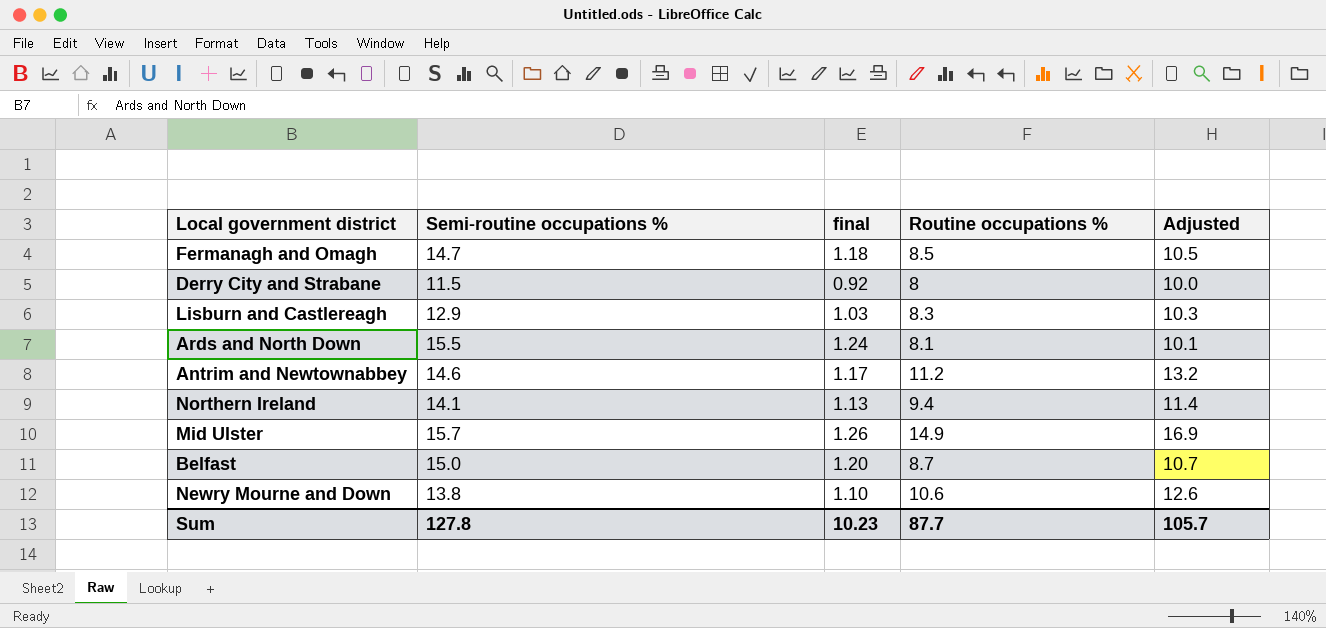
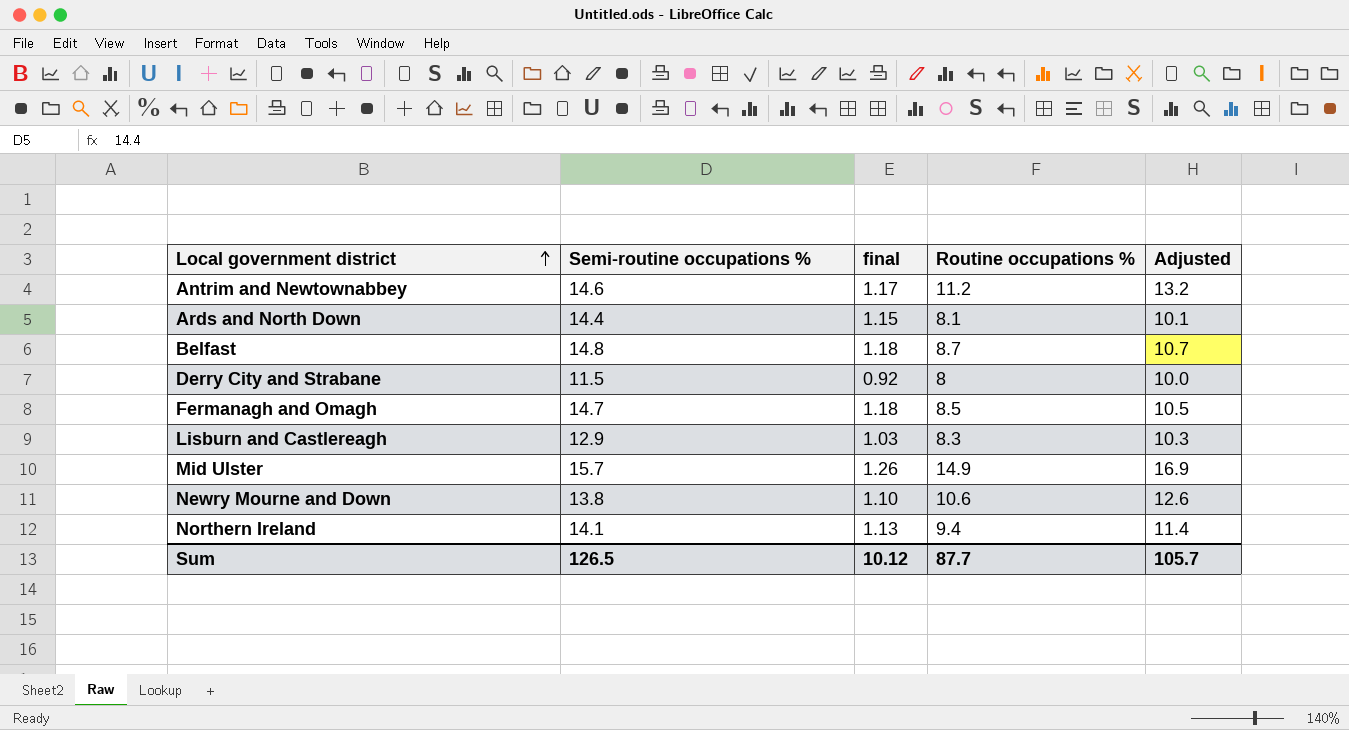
row order: none -> Local government district ascending
Ards and North Down | Semi-routine occupations %: 15.5 -> 14.4
Ards and North Down | final: 1.24 -> 1.15
Belfast | Semi-routine occupations %: 15.0 -> 14.8
Belfast | final: 1.20 -> 1.18
Sum | Semi-routine occupations %: 127.8 -> 126.5
Sum | final: 10.23 -> 10.12

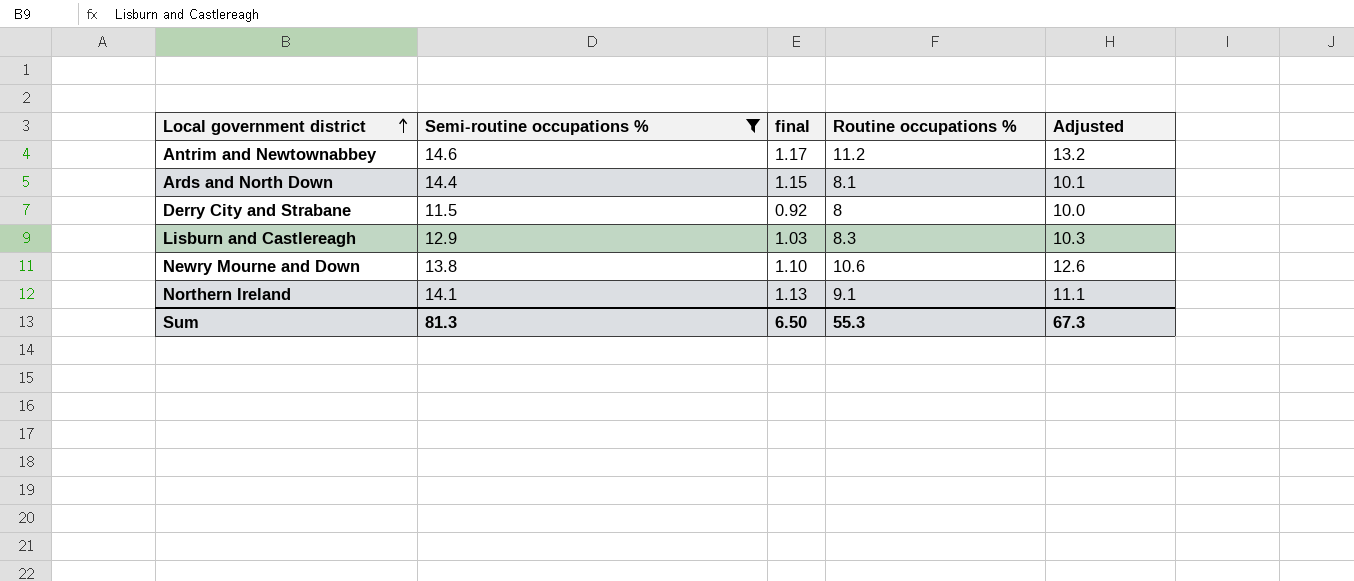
filter: none -> Semi-routine occupations % <= 14.6
Northern Ireland | Routine occupations %: 9.4 -> 9.1
Northern Ireland | Adjusted: 11.4 -> 11.1
Sum | Semi-routine occupations %: 126.5 -> 81.3
Sum | final: 10.12 -> 6.50
Sum | Routine occupations %: 87.7 -> 55.3
Sum | Adjusted: 105.7 -> 67.3

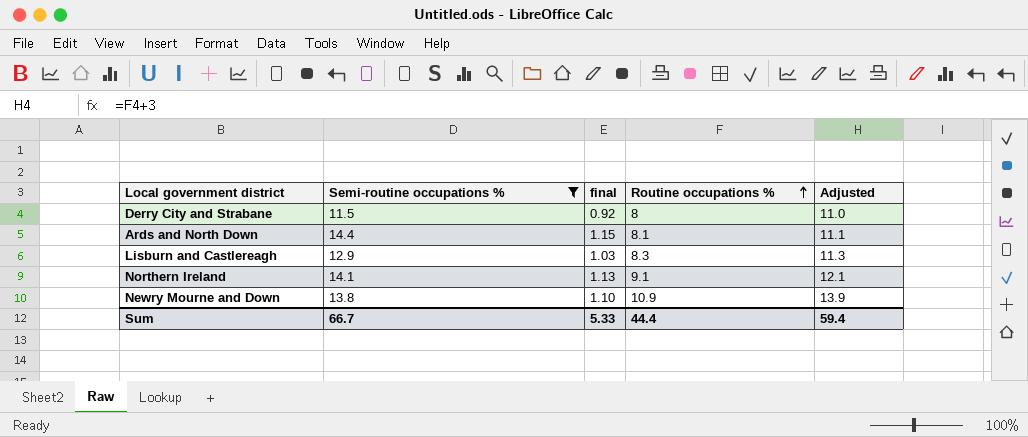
row order: Local government district ascending -> Routine occupations % ascending
column Adjusted | formula: [Routine occupations %] + 2 -> [Routine occupations %] + 3
row Antrim and Newtownabbey: 14.6 | 1.17 | 11.2 | 13.2 -> none
Newry Mourne and Down | Routine occupations %: 10.6 -> 10.9
Sum | Semi-routine occupations %: 81.3 -> 66.7
Sum | final: 6.50 -> 5.33
Sum | Routine occupations %: 55.3 -> 44.4
Sum | Adjusted: 67.3 -> 59.4

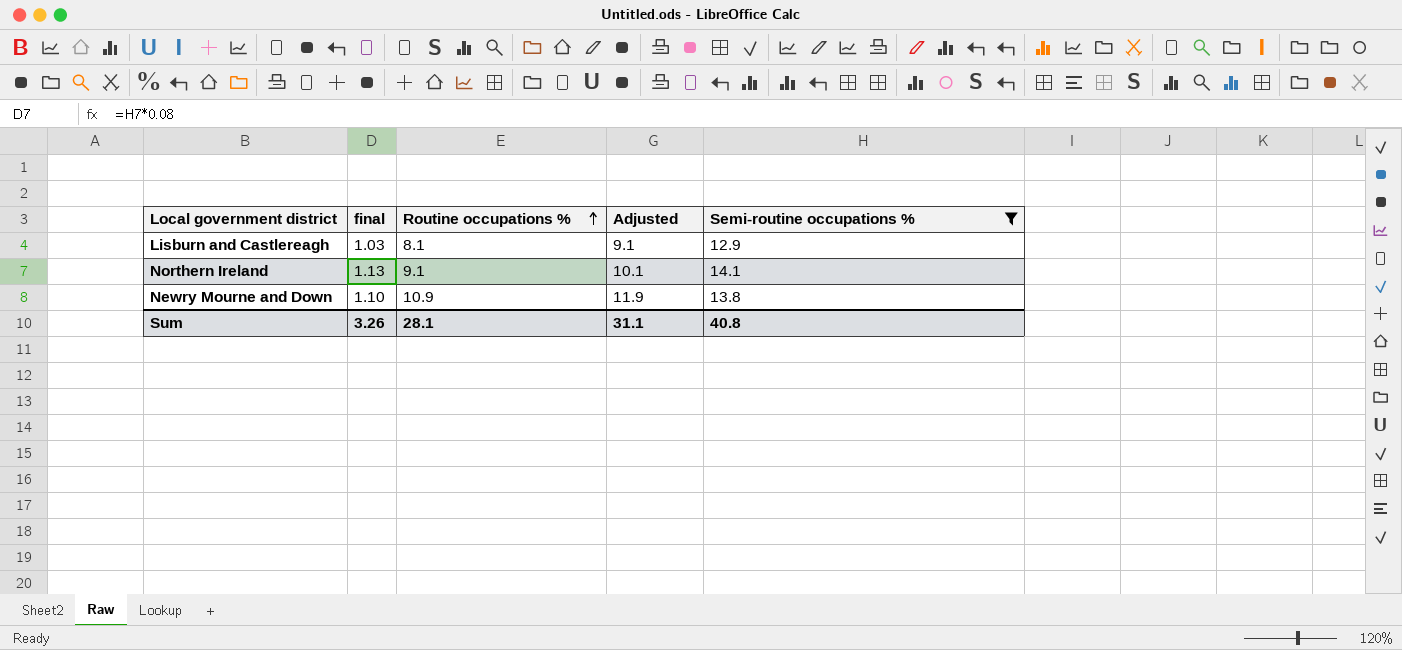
column Adjusted | formula: [Routine occupations %] + 3 -> [Routine occupations %] + 1
column Semi-routine occupations % | position: 2 -> 5
row Derry City and Strabane: 11.5 | 0.92 | 8 | 11.0 -> none
row Ards and North Down: 14.4 | 1.15 | 8.1 | 11.1 -> none
Lisburn and Castlereagh | Routine occupations %: 8.3 -> 8.1
Sum | final: 5.33 -> 3.26
Sum | Routine occupations %: 44.4 -> 28.1
Sum | Adjusted: 59.4 -> 31.1
Sum | Semi-routine occupations %: 66.7 -> 40.8

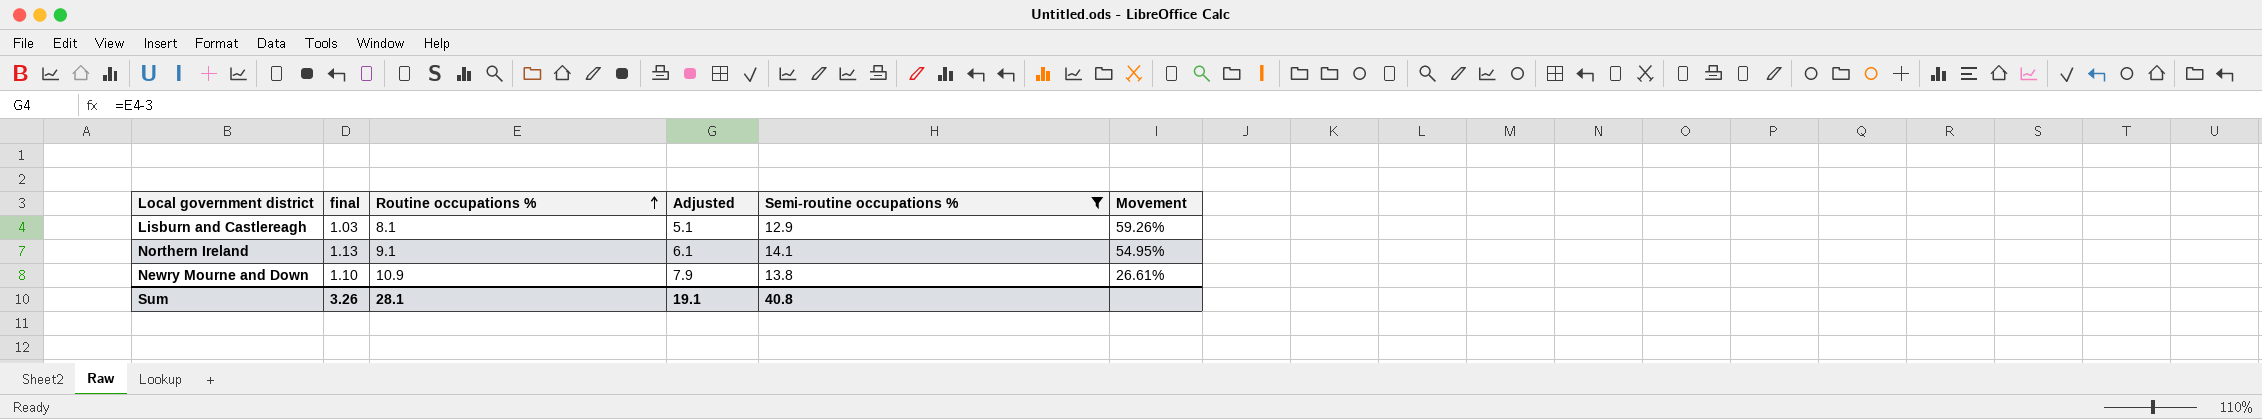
column Adjusted | formula: [Routine occupations %] + 1 -> [Routine occupations %] - 3
column Movement | formula: none -> ([Semi-routine occupations %] - [Routine occupations %]) / [Routine occupations %]
Sum | Adjusted: 31.1 -> 19.1

